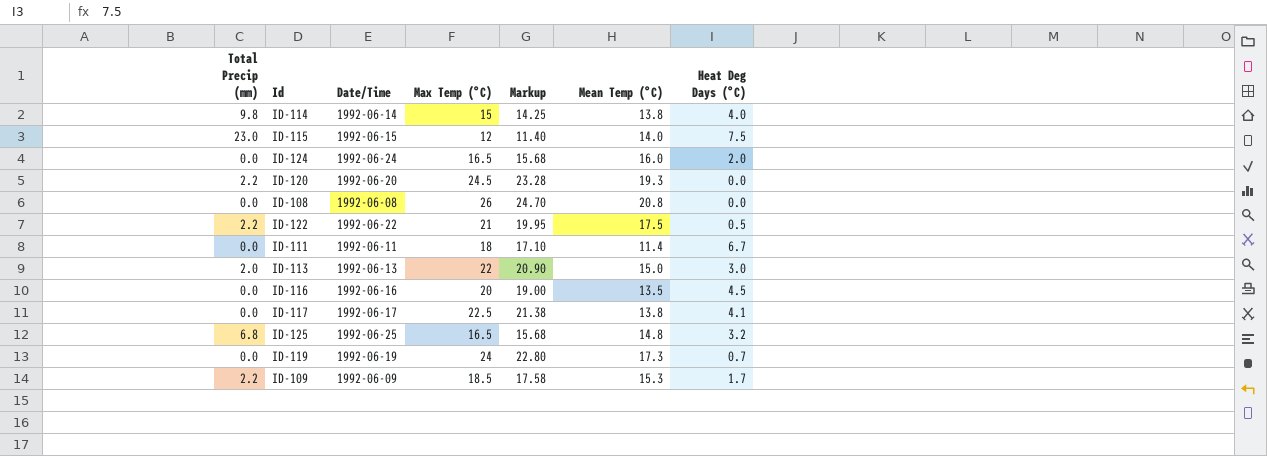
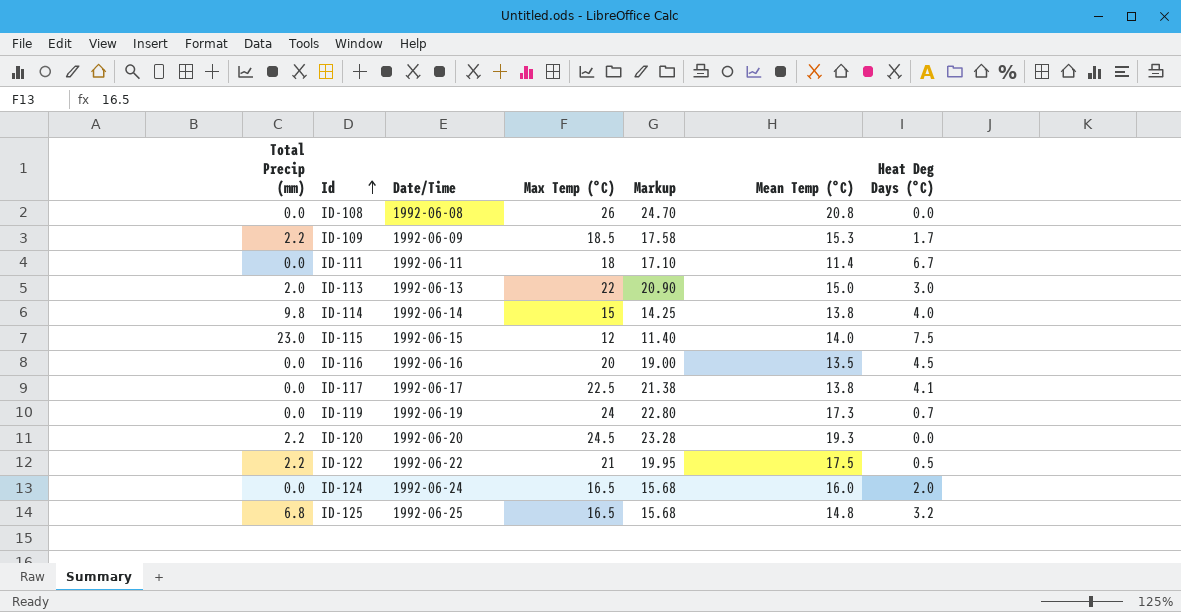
row order: none -> Id ascending

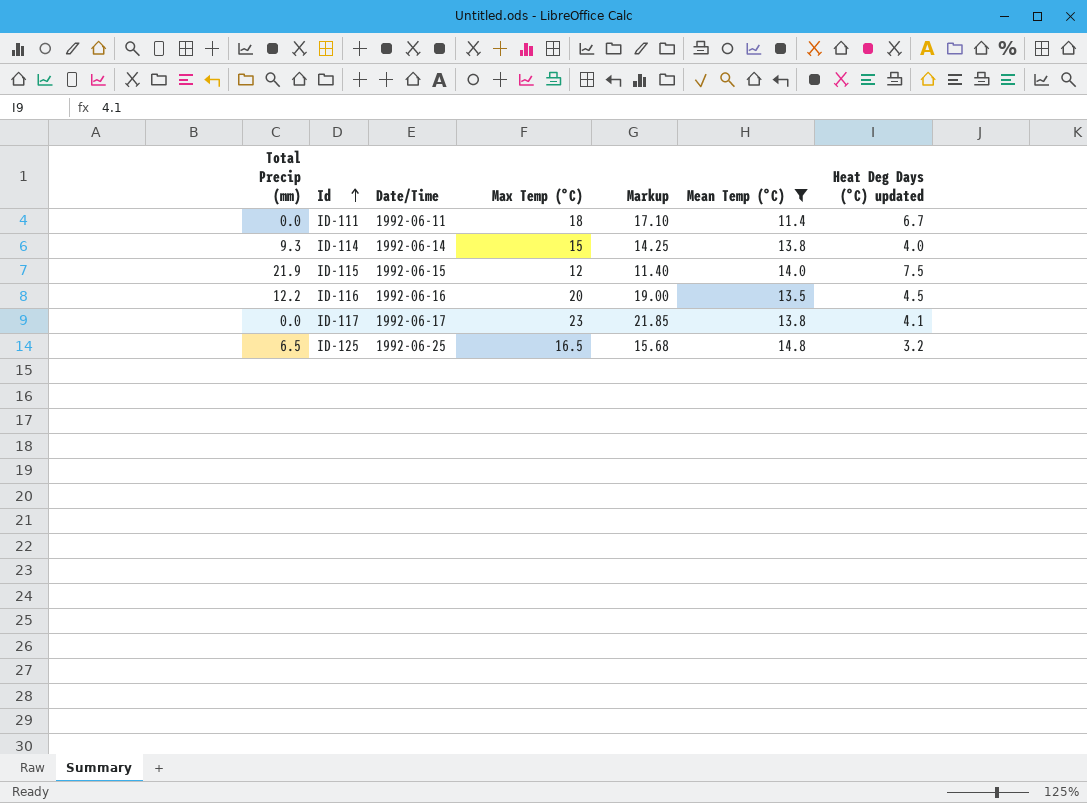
filter: none -> Mean Temp (°C) <= 14.8
column name: Heat Deg Days (°C) -> Heat Deg Days (°C) updated
ID-114 | Total Precip (mm): 9.8 -> 9.3
ID-115 | Total Precip (mm): 23.0 -> 21.9
ID-116 | Total Precip (mm): 0.0 -> 12.2
ID-117 | Max Temp (°C): 22.5 -> 23
ID-117 | Markup: 21.38 -> 21.85
ID-125 | Total Precip (mm): 6.8 -> 6.5

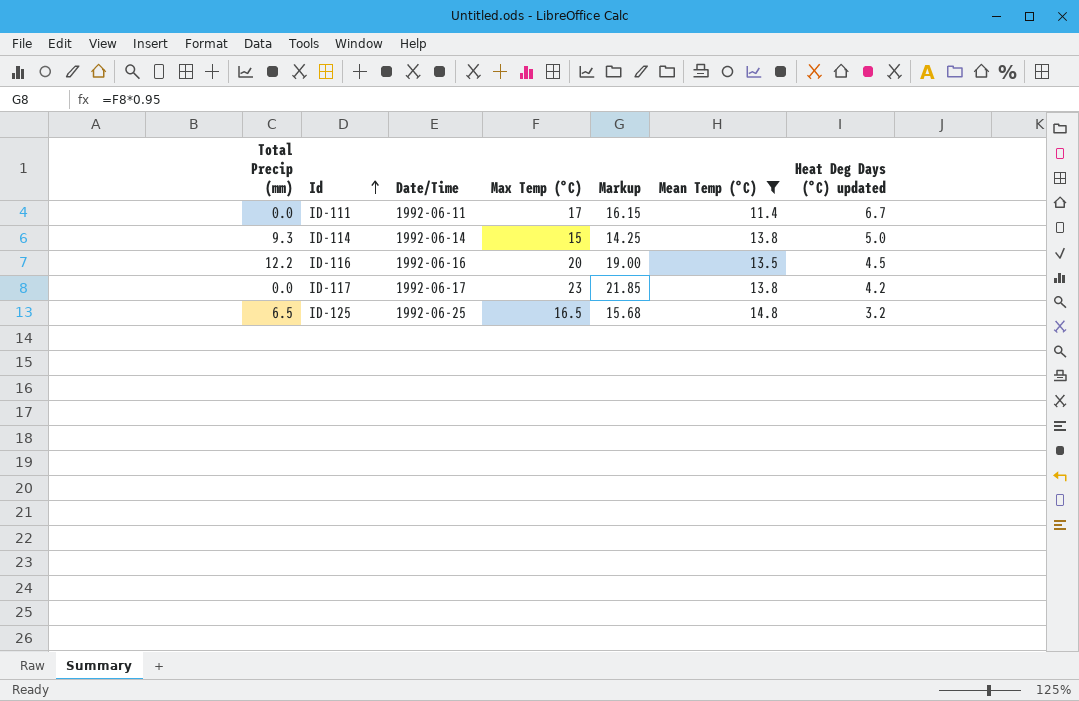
row ID-115: 21.9 | 1992-06-15 | 12 | 11.40 | 14.0 | 7.5 -> none
ID-111 | Max Temp (°C): 18 -> 17
ID-111 | Markup: 17.10 -> 16.15
ID-114 | Heat Deg Days (°C) updated: 4.0 -> 5.0
ID-117 | Heat Deg Days (°C) updated: 4.1 -> 4.2

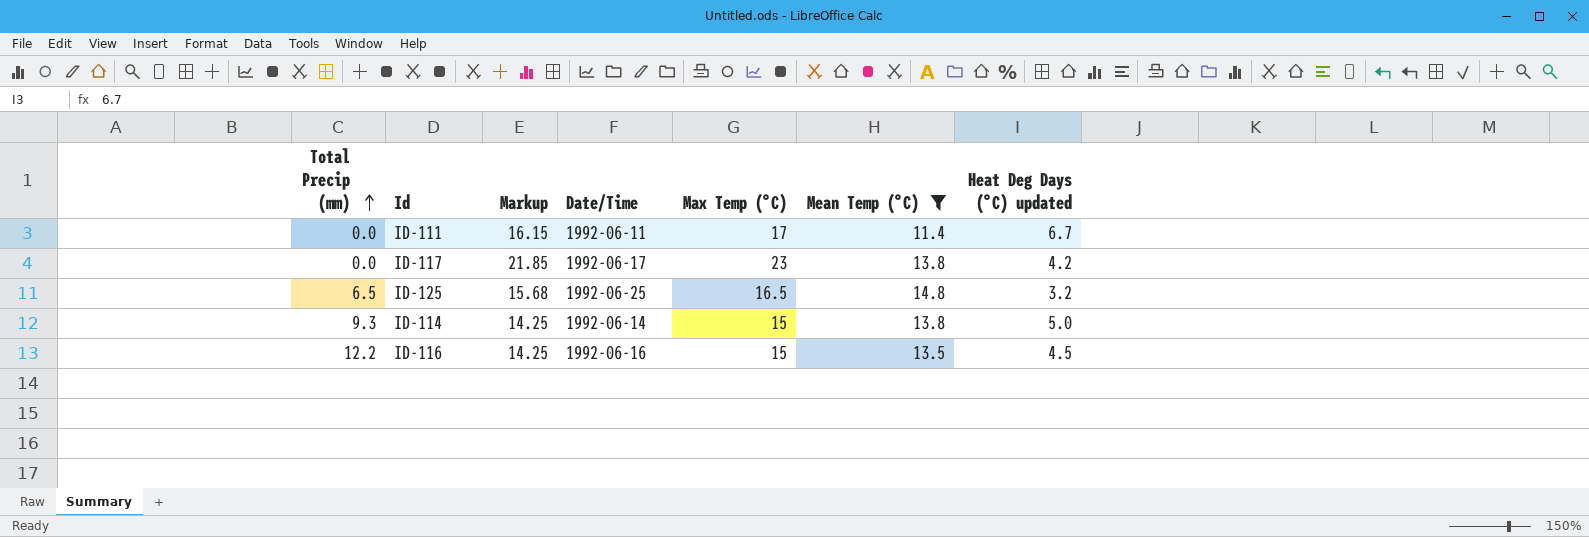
row order: Id ascending -> Total Precip (mm) ascending
column Markup | position: 5 -> 3
ID-116 | Markup: 19.00 -> 14.25
ID-116 | Max Temp (°C): 20 -> 15

